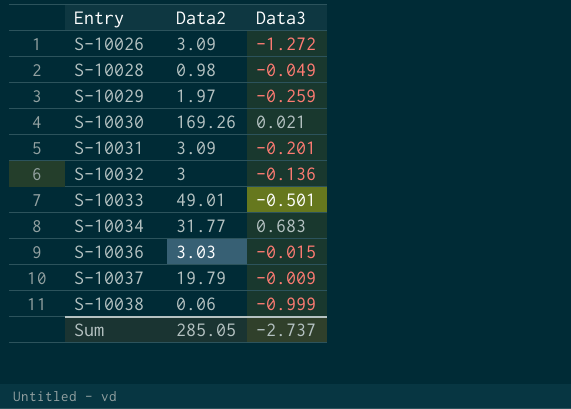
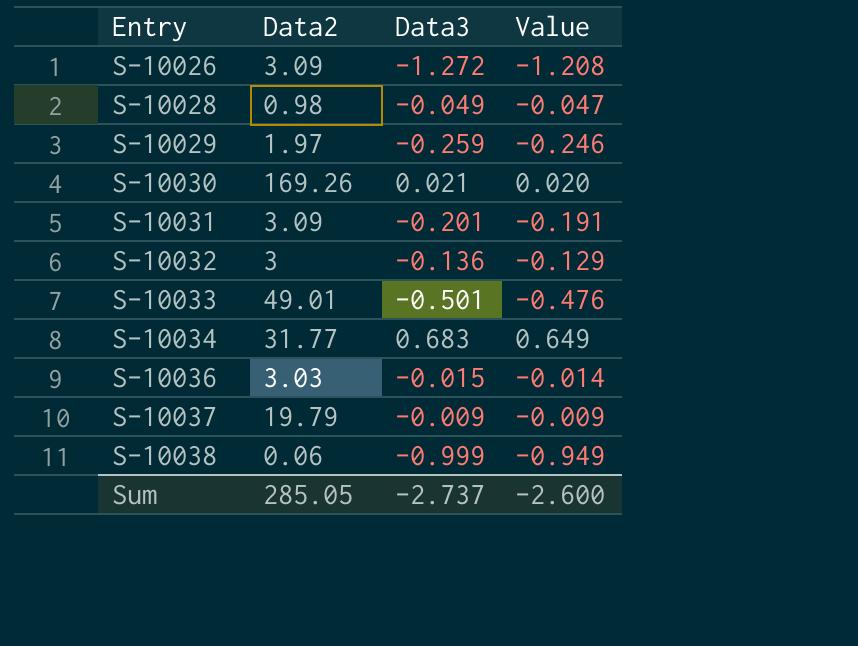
column Value | formula: none -> [Data3] * 0.95

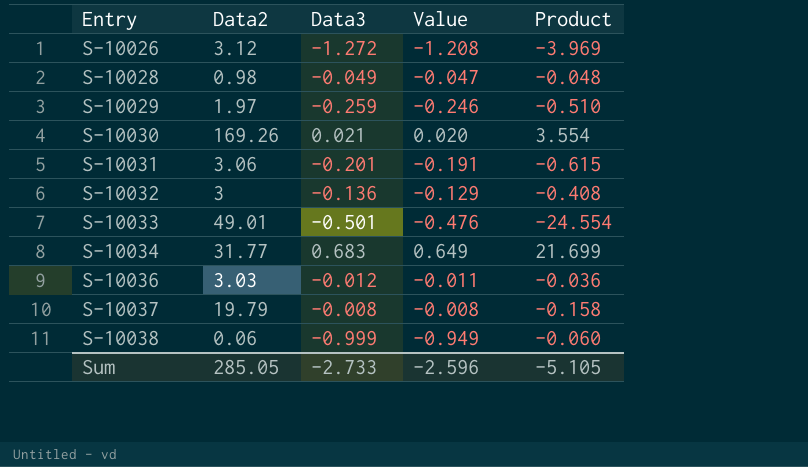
column Product | formula: none -> [Data2] * [Data3]
S-10026 | Data2: 3.09 -> 3.12
S-10031 | Data2: 3.09 -> 3.06
S-10036 | Data3: -0.015 -> -0.012
S-10036 | Value: -0.014 -> -0.011
S-10037 | Data3: -0.009 -> -0.008
S-10037 | Value: -0.009 -> -0.008
Sum | Data3: -2.737 -> -2.733
Sum | Value: -2.600 -> -2.596

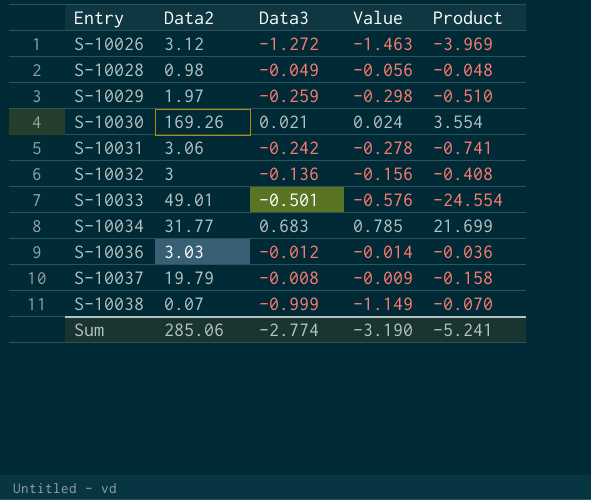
column Value | formula: [Data3] * 0.95 -> [Data3] * 1.15
S-10031 | Data3: -0.201 -> -0.242
S-10031 | Product: -0.615 -> -0.741
S-10038 | Data2: 0.06 -> 0.07
S-10038 | Product: -0.060 -> -0.070
Sum | Data2: 285.05 -> 285.06
Sum | Data3: -2.733 -> -2.774
Sum | Value: -2.596 -> -3.190
Sum | Product: -5.105 -> -5.241

